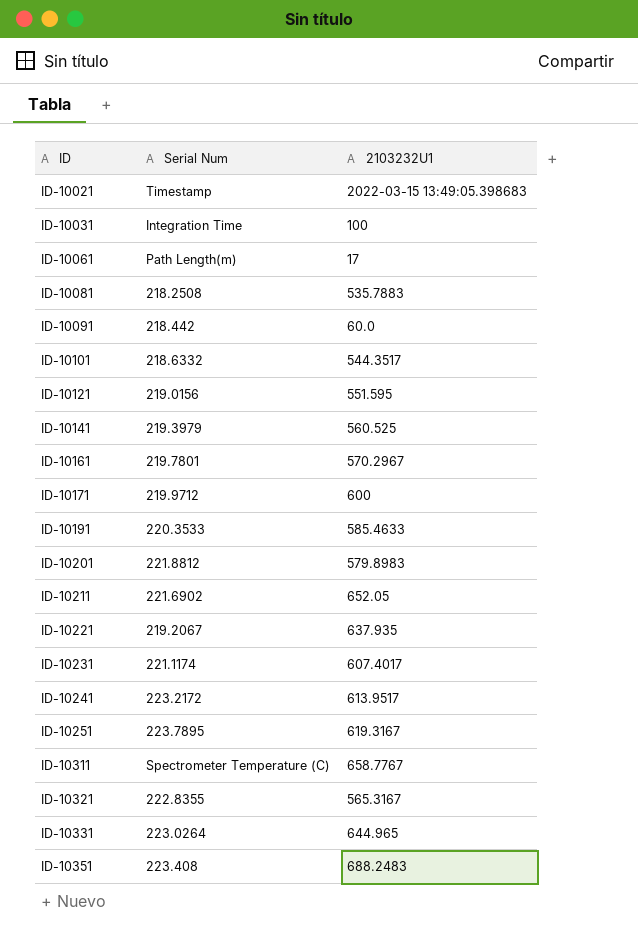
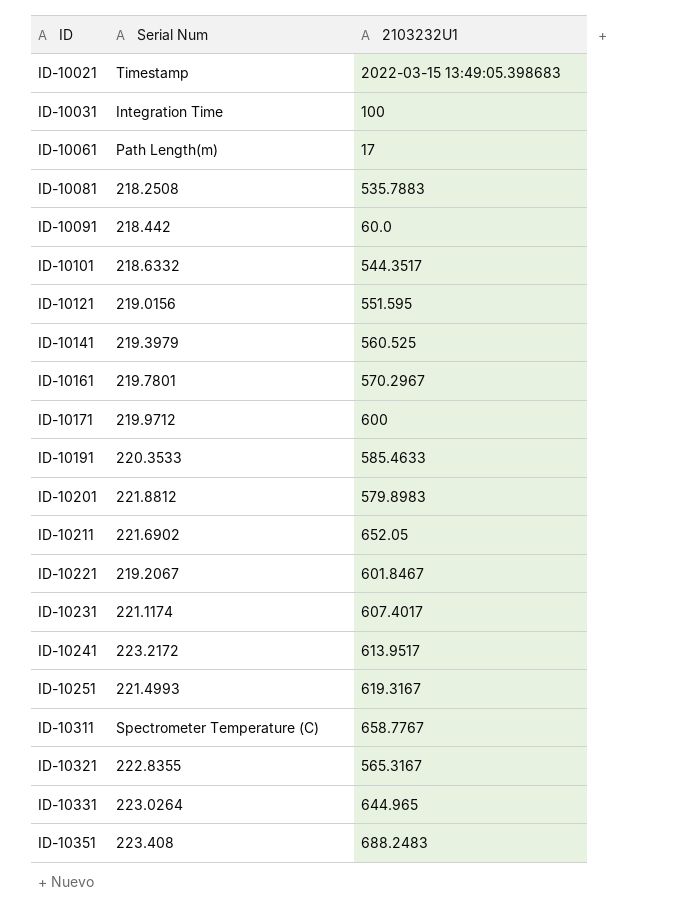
ID-10221 | 2103232U1: 637.935 -> 601.8467
ID-10251 | Serial Num: 223.7895 -> 221.4993

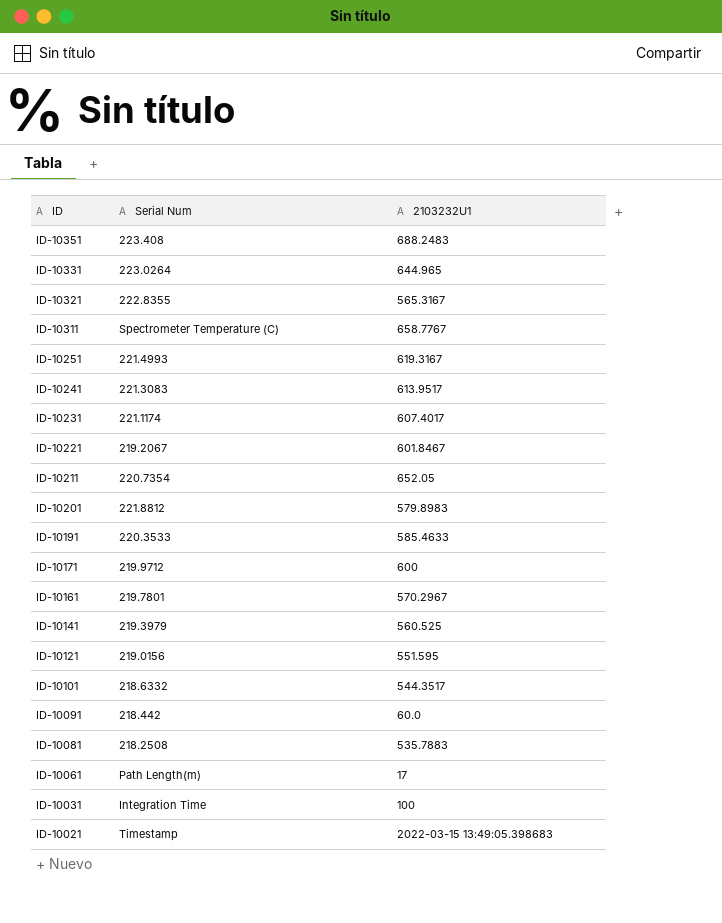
row order: ID ascending -> ID descending
ID-10241 | Serial Num: 223.2172 -> 221.3083
ID-10211 | Serial Num: 221.6902 -> 220.7354

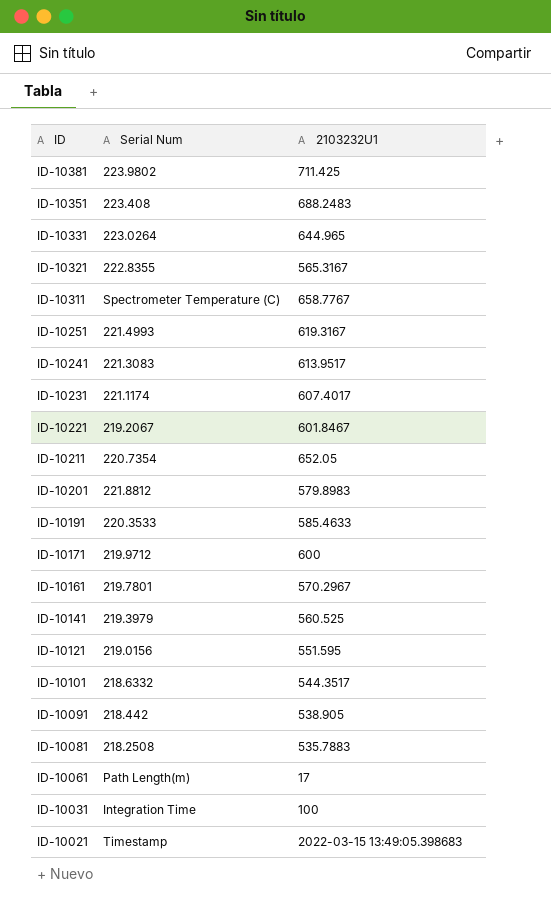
row ID-10381: none -> 223.9802 | 711.425
ID-10091 | 2103232U1: 60.0 -> 538.905

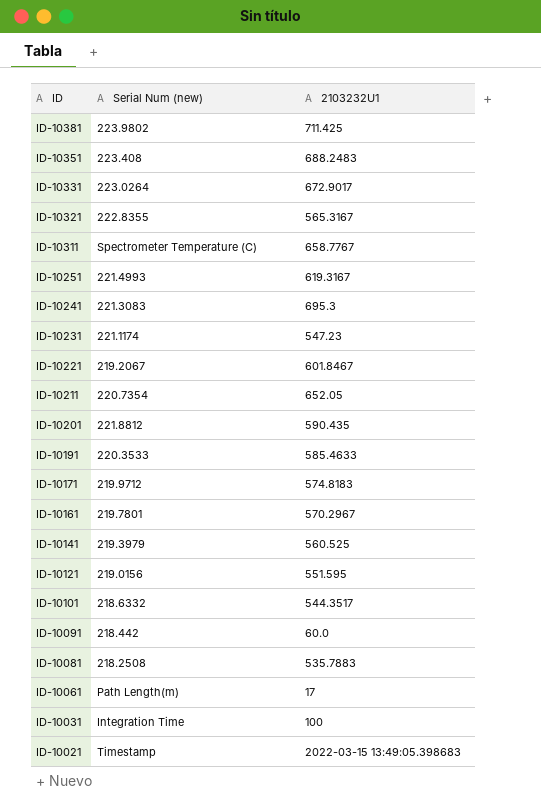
column name: Serial Num -> Serial Num (new)
ID-10331 | 2103232U1: 644.965 -> 672.9017
ID-10241 | 2103232U1: 613.9517 -> 695.3
ID-10231 | 2103232U1: 607.4017 -> 547.23
ID-10201 | 2103232U1: 579.8983 -> 590.435
ID-10171 | 2103232U1: 600 -> 574.8183
ID-10091 | 2103232U1: 538.905 -> 60.0

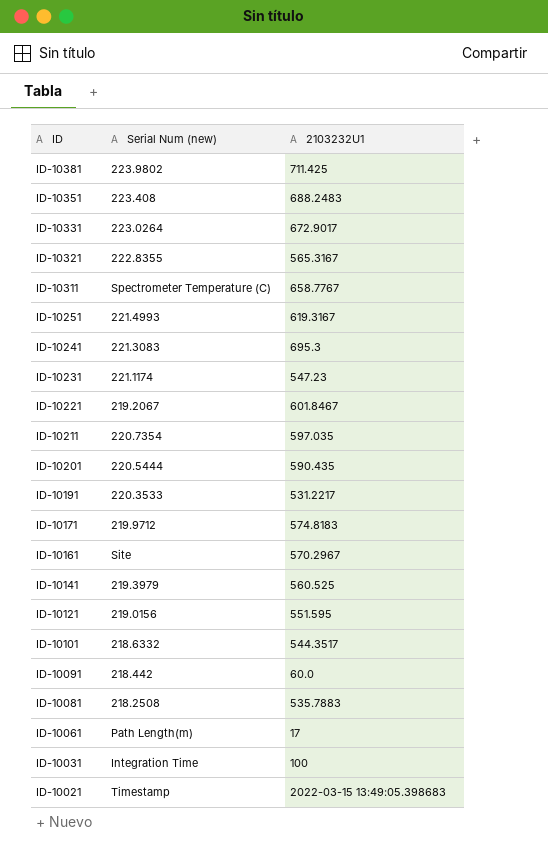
ID-10211 | 2103232U1: 652.05 -> 597.035
ID-10201 | Serial Num (new): 221.8812 -> 220.5444
ID-10191 | 2103232U1: 585.4633 -> 531.2217
ID-10161 | Serial Num (new): 219.7801 -> Site

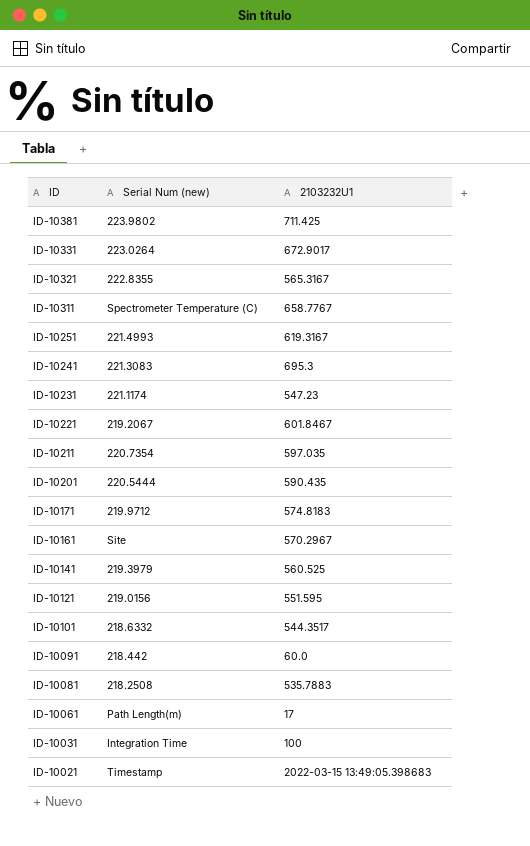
row ID-10351: 223.408 | 688.2483 -> none
row ID-10191: 220.3533 | 531.2217 -> none

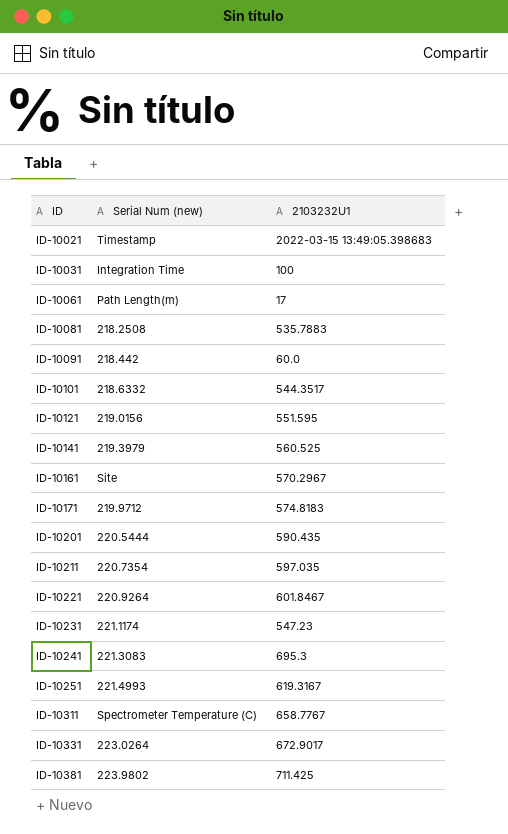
row order: ID descending -> ID ascending
row ID-10321: 222.8355 | 565.3167 -> none
ID-10221 | Serial Num (new): 219.2067 -> 220.9264

